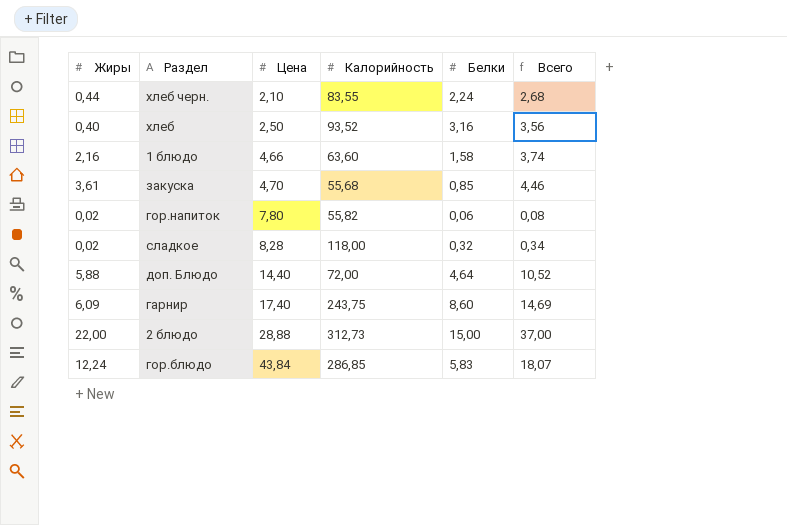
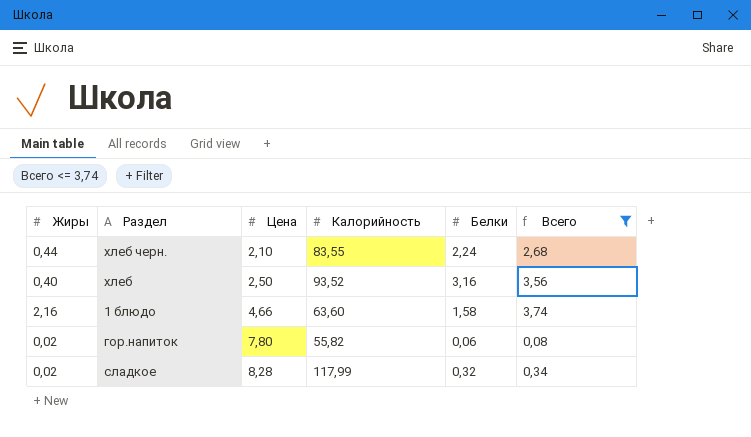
filter: none -> Всего <= 3,74
сладкое | Калорийность: 118,00 -> 117,99

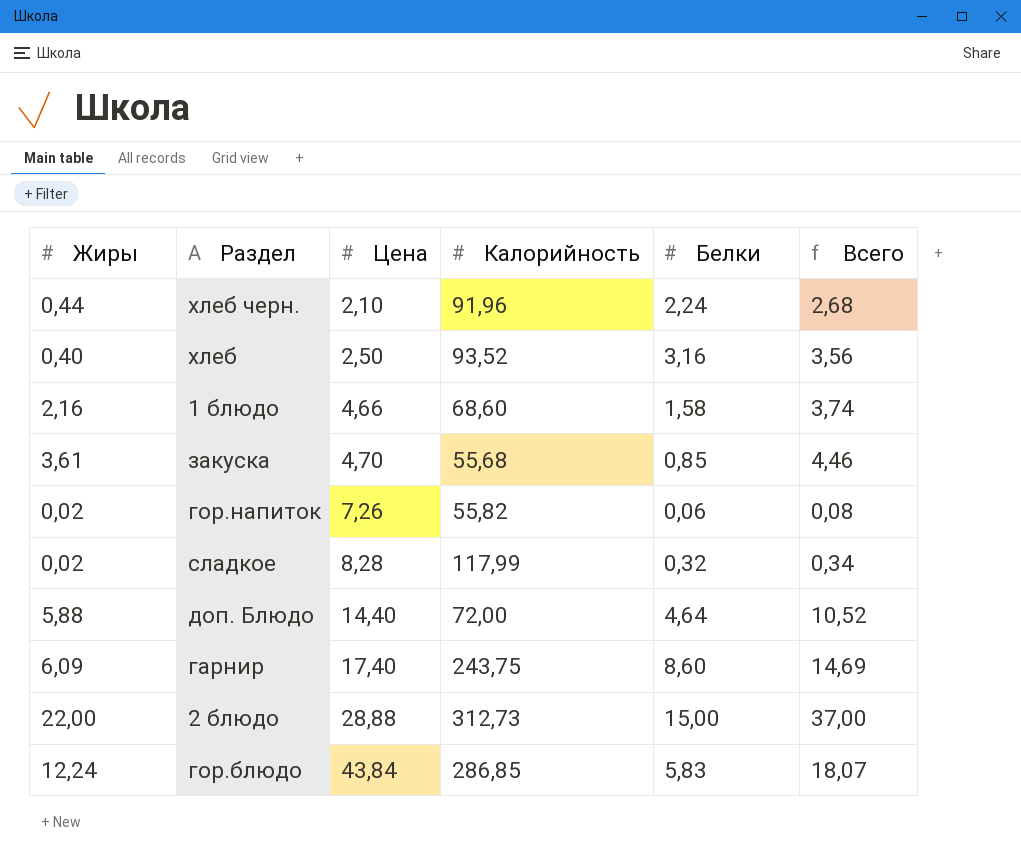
filter: Всего <= 3,74 -> none
хлеб черн. | Калорийность: 83,55 -> 91,96
1 блюдо | Калорийность: 63,60 -> 68,60
гор.напиток | Цена: 7,80 -> 7,26

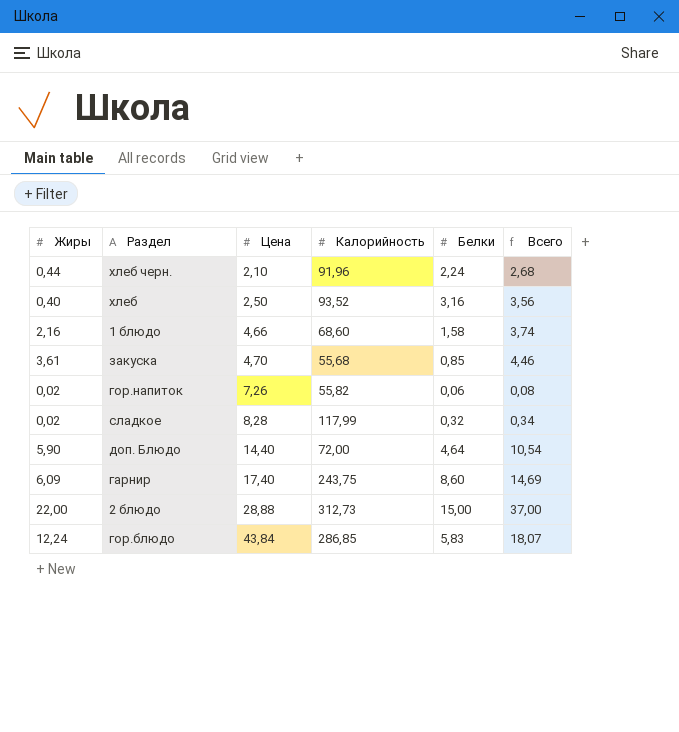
доп. Блюдо | Жиры: 5,88 -> 5,90
доп. Блюдо | Всего: 10,52 -> 10,54

